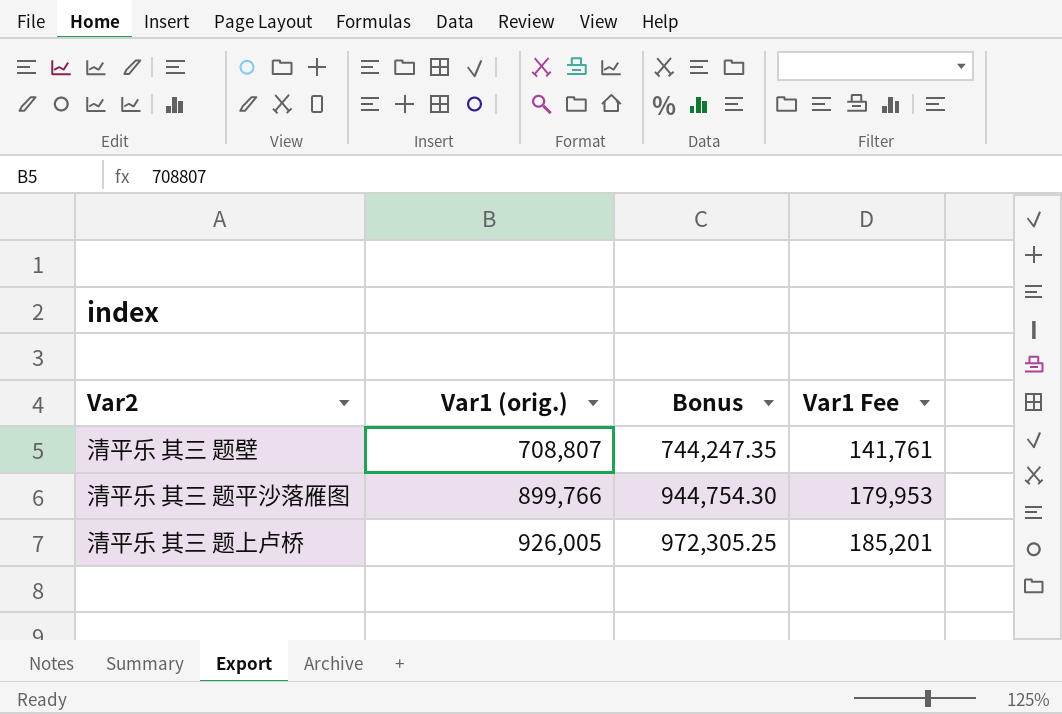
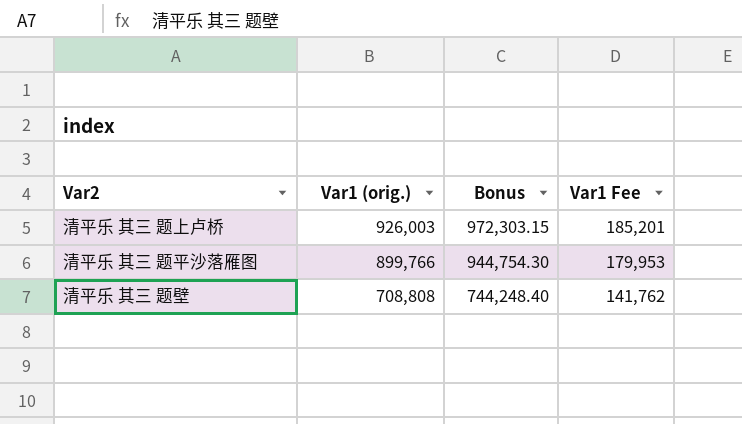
row order: Var1 (orig.) ascending -> Var1 (orig.) descending
清平乐 其三 题上卢桥 | Var1 (orig.): 926,005 -> 926,003
清平乐 其三 题上卢桥 | Bonus: 972,305.25 -> 972,303.15
清平乐 其三 题壁 | Var1 (orig.): 708,807 -> 708,808
清平乐 其三 题壁 | Bonus: 744,247.35 -> 744,248.40
清平乐 其三 题壁 | Var1 Fee: 141,761 -> 141,762

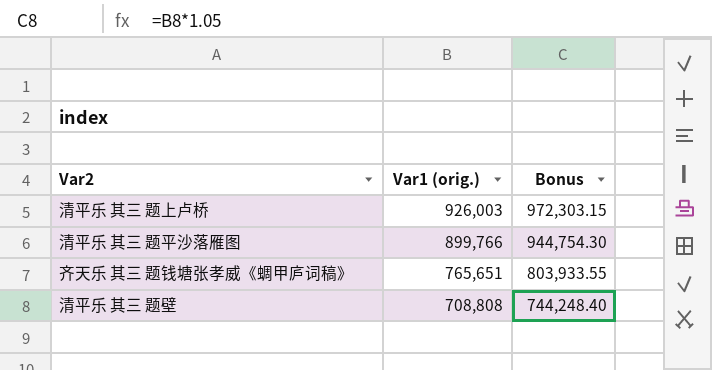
column Var1 Fee | formula: [Var1 (orig.)] * 0.2 -> none
row 齐天乐 其三 题钱塘张孝威《蜩甲庐词稿》: none -> 765,651 | 803,933.55

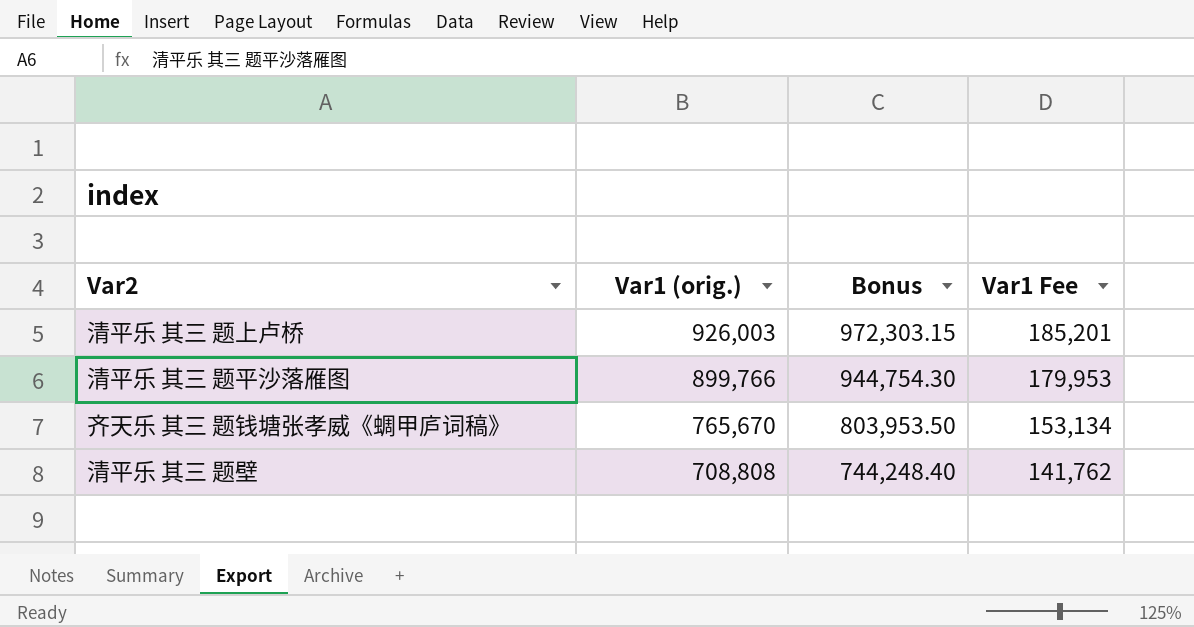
column Var1 Fee | formula: none -> [Var1 (orig.)] * 0.2
齐天乐 其三 题钱塘张孝威《蜩甲庐词稿》 | Var1 (orig.): 765,651 -> 765,670
齐天乐 其三 题钱塘张孝威《蜩甲庐词稿》 | Bonus: 803,933.55 -> 803,953.50

